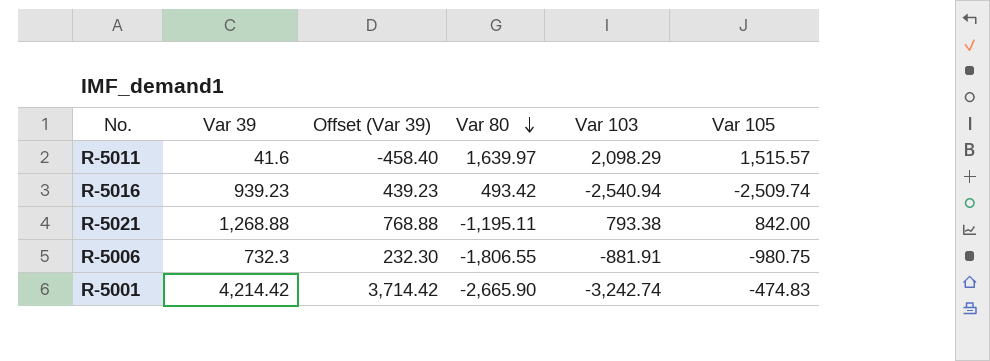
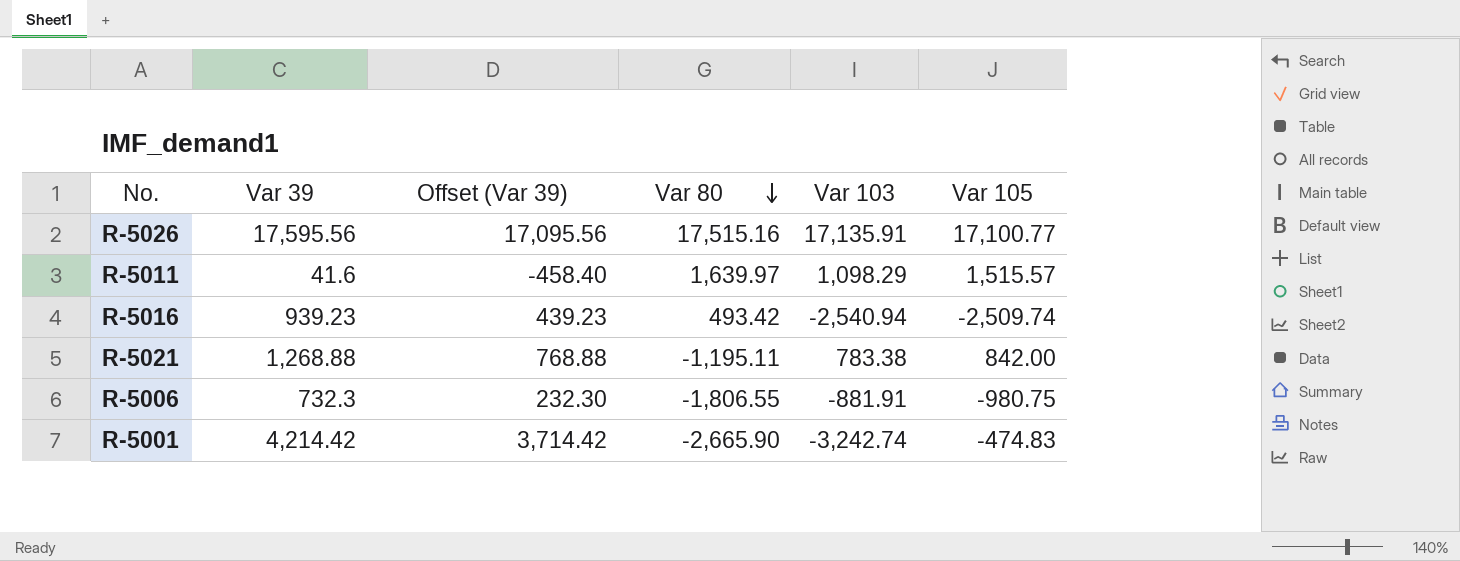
row R-5026: none -> 17,595.56 | 17,095.56 | 17,515.16 | 17,135.91 | 17,100.77
R-5011 | Var 103: 2,098.29 -> 1,098.29
R-5021 | Var 103: 793.38 -> 783.38

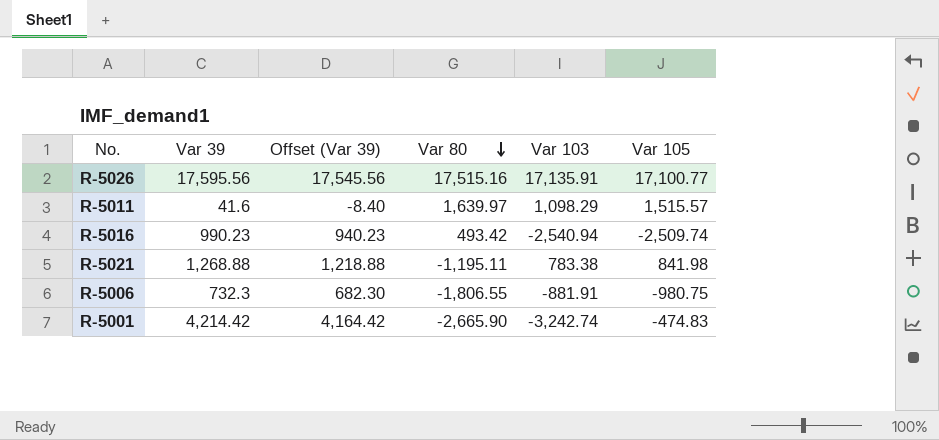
column Offset (Var 39) | formula: [Var 39] - 500 -> [Var 39] - 50
R-5016 | Var 39: 939.23 -> 990.23
R-5021 | Var 105: 842.00 -> 841.98

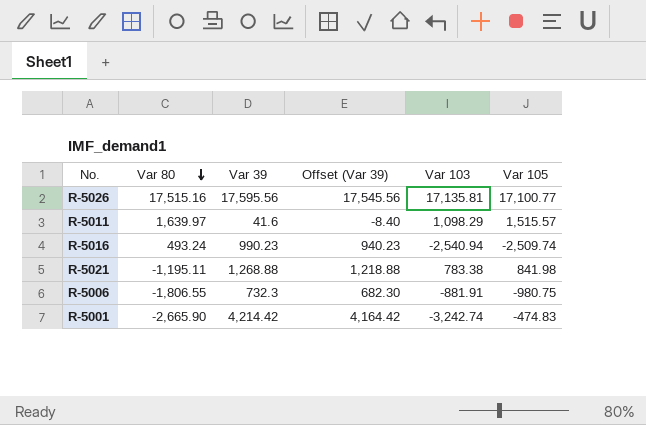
column Var 80 | position: 4 -> 2
R-5026 | Var 103: 17,135.91 -> 17,135.81
R-5016 | Var 80: 493.42 -> 493.24

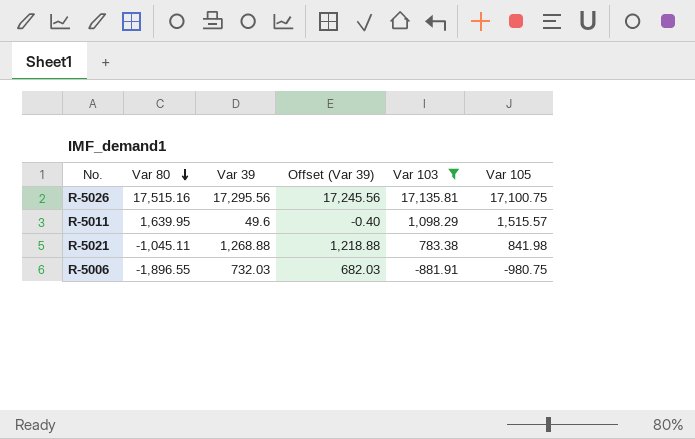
filter: none -> Var 103 >= -881.91
R-5026 | Var 39: 17,595.56 -> 17,295.56
R-5026 | Offset (Var 39): 17,545.56 -> 17,245.56
R-5026 | Var 105: 17,100.77 -> 17,100.75
R-5011 | Var 80: 1,639.97 -> 1,639.95
R-5011 | Var 39: 41.6 -> 49.6
R-5011 | Offset (Var 39): -8.40 -> -0.40
R-5021 | Var 80: -1,195.11 -> -1,045.11
R-5006 | Var 80: -1,806.55 -> -1,896.55
R-5006 | Var 39: 732.3 -> 732.03
R-5006 | Offset (Var 39): 682.30 -> 682.03

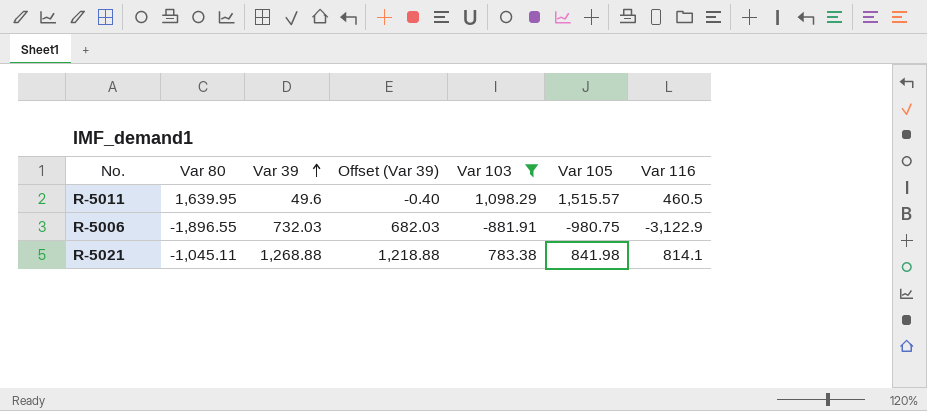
row order: Var 80 descending -> Var 39 ascending
column Var 116 | position: none -> 7
row R-5026: 17,515.16 | 17,295.56 | 17,245.56 | 17,135.81 | 17,100.75 -> none

